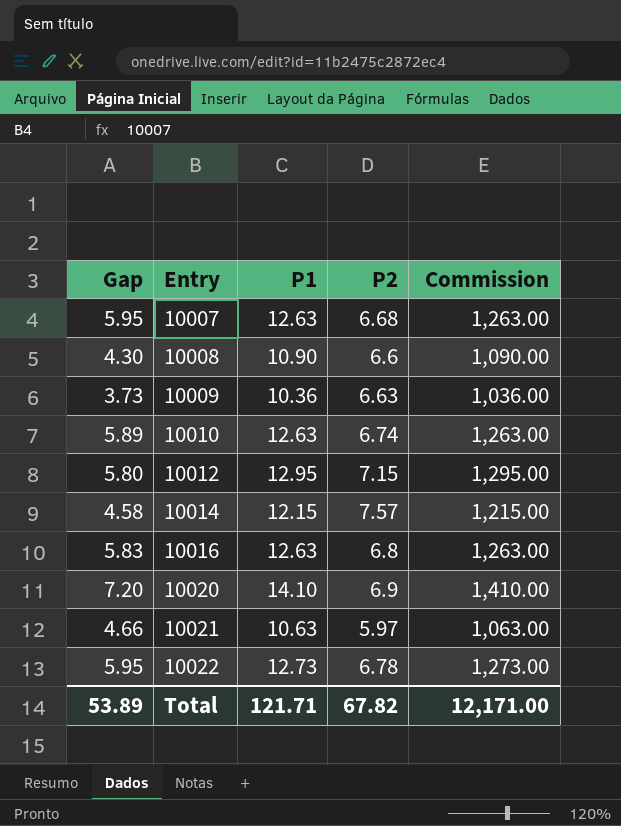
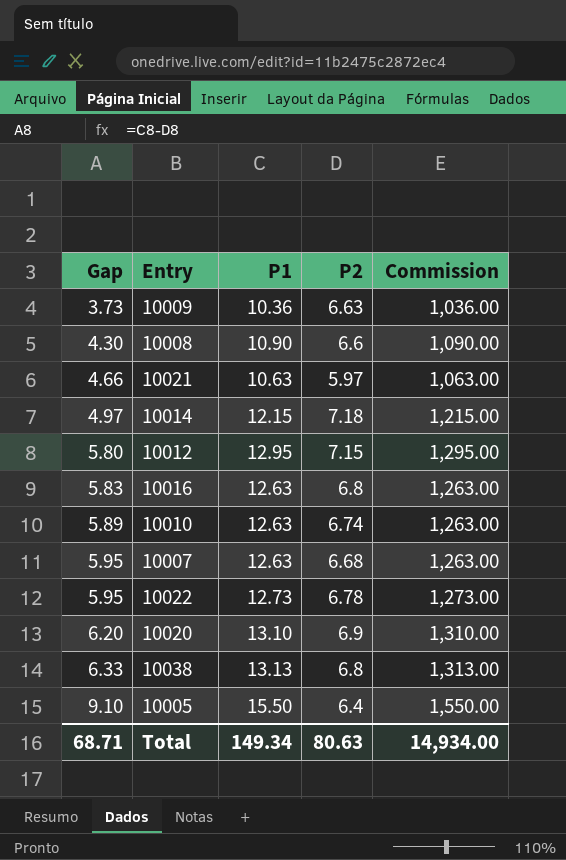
row order: Entry ascending -> Gap ascending
10014 | Gap: 4.58 -> 4.97
10014 | P2: 7.57 -> 7.18
10020 | Gap: 7.20 -> 6.20
10020 | P1: 14.10 -> 13.10
10020 | Commission: 1,410.00 -> 1,310.00
row 10038: none -> 6.33 | 13.13 | 6.8 | 1,313.00
row 10005: none -> 9.10 | 15.50 | 6.4 | 1,550.00
Total | Gap: 53.89 -> 68.71
Total | P1: 121.71 -> 149.34
Total | P2: 67.82 -> 80.63
Total | Commission: 12,171.00 -> 14,934.00

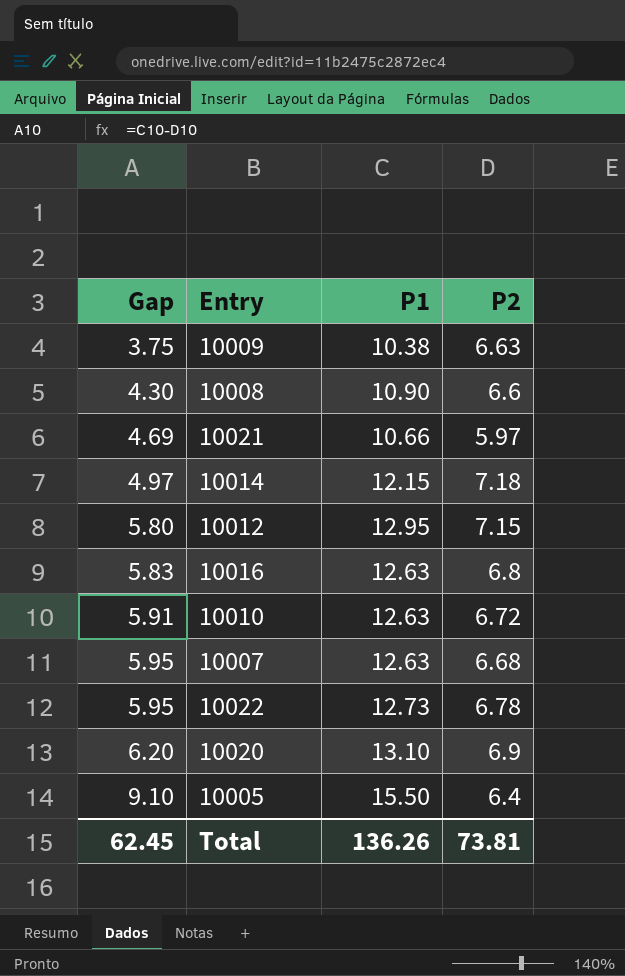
column Commission | formula: [P1] * 100 -> none
row 10038: 6.33 | 13.13 | 6.8 | 1,313.00 -> none
10009 | Gap: 3.73 -> 3.75
10009 | P1: 10.36 -> 10.38
10021 | Gap: 4.66 -> 4.69
10021 | P1: 10.63 -> 10.66
10010 | Gap: 5.89 -> 5.91
10010 | P2: 6.74 -> 6.72
Total | Gap: 68.71 -> 62.45
Total | P1: 149.34 -> 136.26
Total | P2: 80.63 -> 73.81

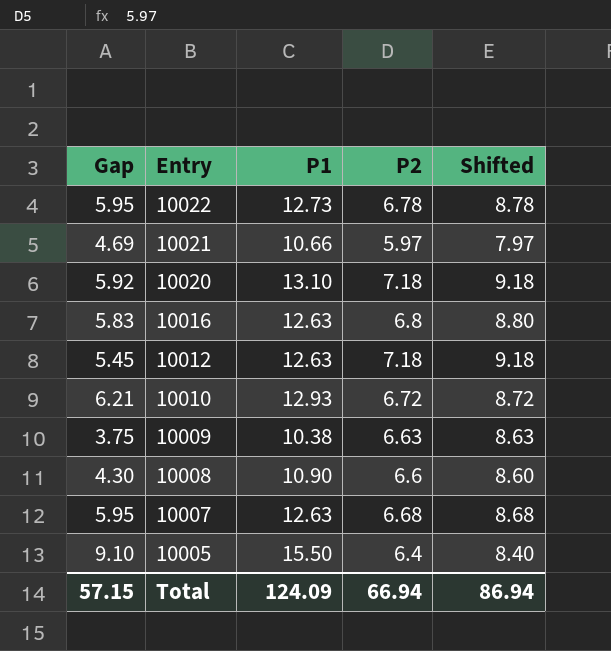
row order: Gap ascending -> Entry descending
column Shifted | formula: none -> [P2] + 2
row 10014: 4.97 | 12.15 | 7.18 -> none
10020 | Gap: 6.20 -> 5.92
10020 | P2: 6.9 -> 7.18
10012 | Gap: 5.80 -> 5.45
10012 | P1: 12.95 -> 12.63
10012 | P2: 7.15 -> 7.18
10010 | Gap: 5.91 -> 6.21
10010 | P1: 12.63 -> 12.93
Total | Gap: 62.45 -> 57.15
Total | P1: 136.26 -> 124.09
Total | P2: 73.81 -> 66.94

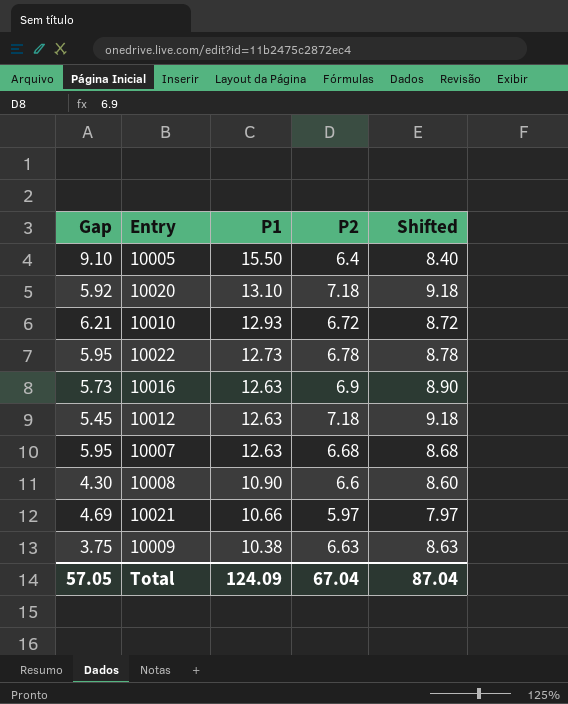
row order: Entry descending -> P1 descending
10016 | Gap: 5.83 -> 5.73
10016 | P2: 6.8 -> 6.9
10016 | Shifted: 8.80 -> 8.90
Total | Gap: 57.15 -> 57.05
Total | P2: 66.94 -> 67.04
Total | Shifted: 86.94 -> 87.04

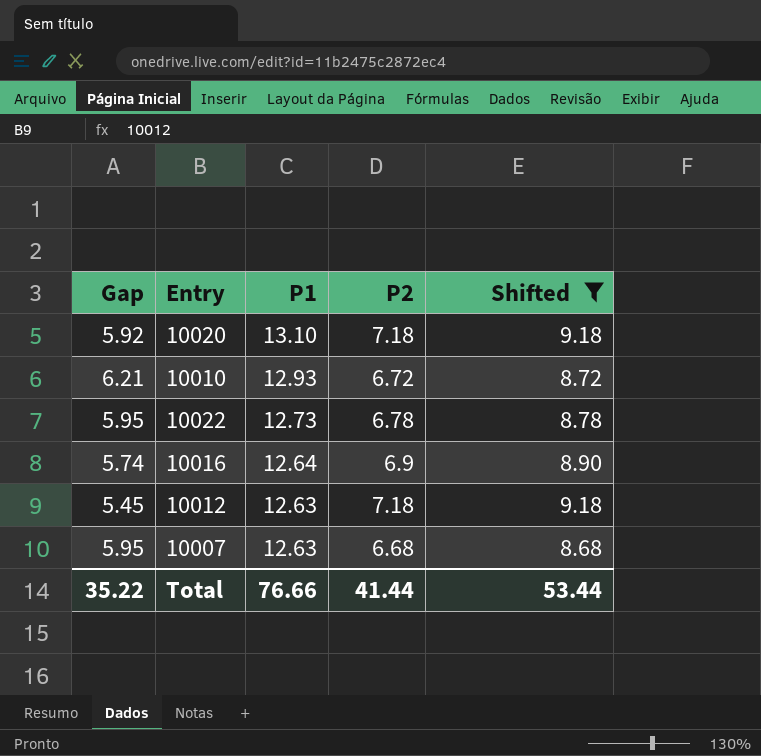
filter: none -> Shifted >= 8.68
10016 | Gap: 5.73 -> 5.74
10016 | P1: 12.63 -> 12.64
Total | Gap: 57.05 -> 35.22
Total | P1: 124.09 -> 76.66
Total | P2: 67.04 -> 41.44
Total | Shifted: 87.04 -> 53.44

